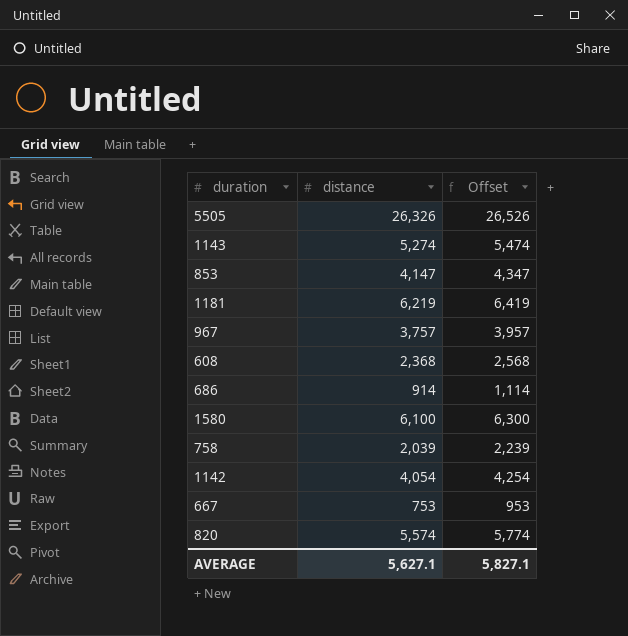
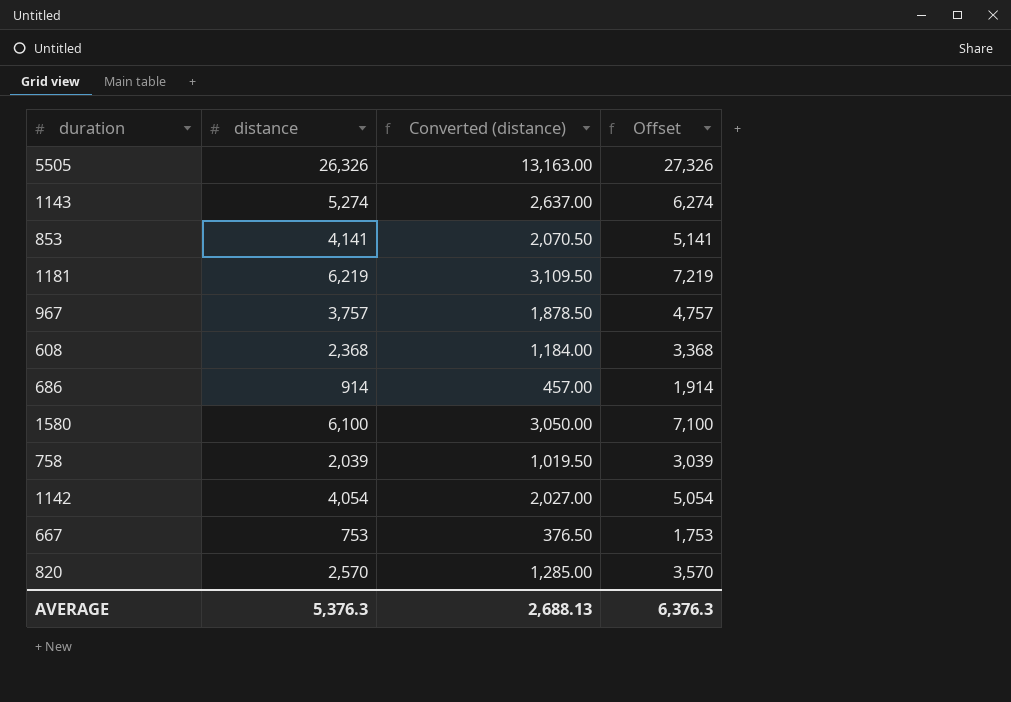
column Converted (distance) | formula: none -> [distance] * 0.5
column Offset | formula: [distance] + 200 -> [distance] + 1000
853 | distance: 4,147 -> 4,141
820 | distance: 5,574 -> 2,570
AVERAGE | distance: 5,627.1 -> 5,376.3
AVERAGE | Offset: 5,827.1 -> 6,376.3

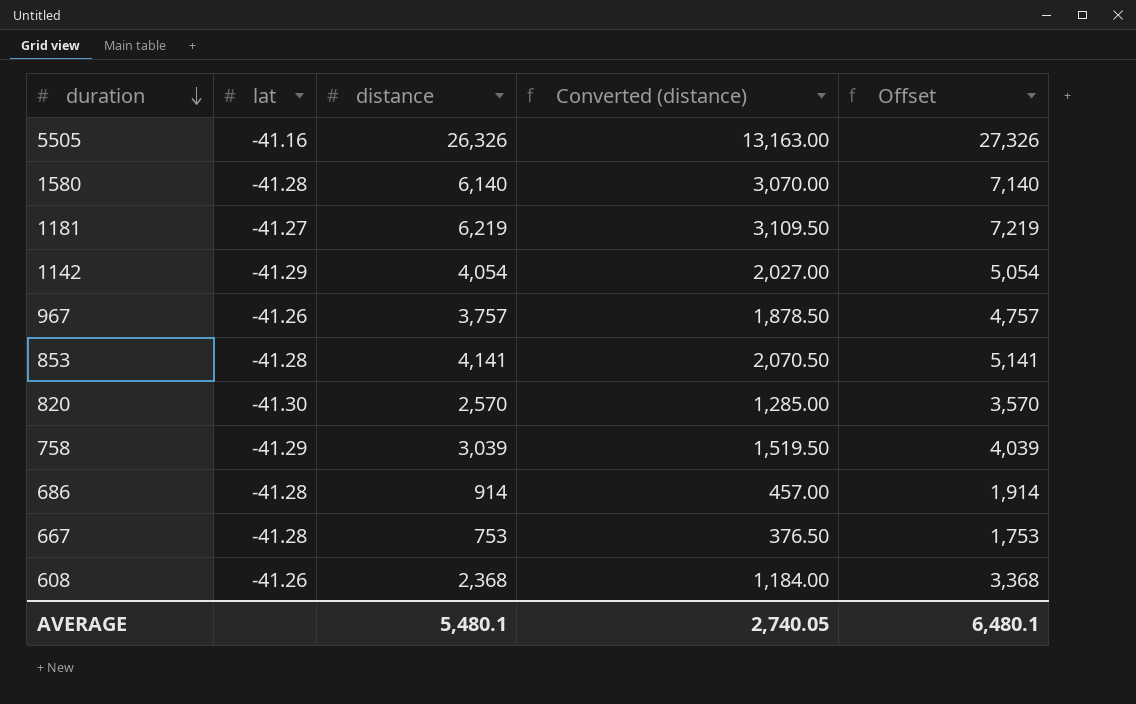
row order: none -> duration descending
column lat | position: none -> 2
row 1143: 5,274 | 2,637.00 | 6,274 -> none
1580 | distance: 6,100 -> 6,140
1580 | Converted (distance): 3,050.00 -> 3,070.00
1580 | Offset: 7,100 -> 7,140
758 | distance: 2,039 -> 3,039
758 | Converted (distance): 1,019.50 -> 1,519.50
758 | Offset: 3,039 -> 4,039
AVERAGE | distance: 5,376.3 -> 5,480.1
AVERAGE | Converted (distance): 2,688.13 -> 2,740.05
AVERAGE | Offset: 6,376.3 -> 6,480.1

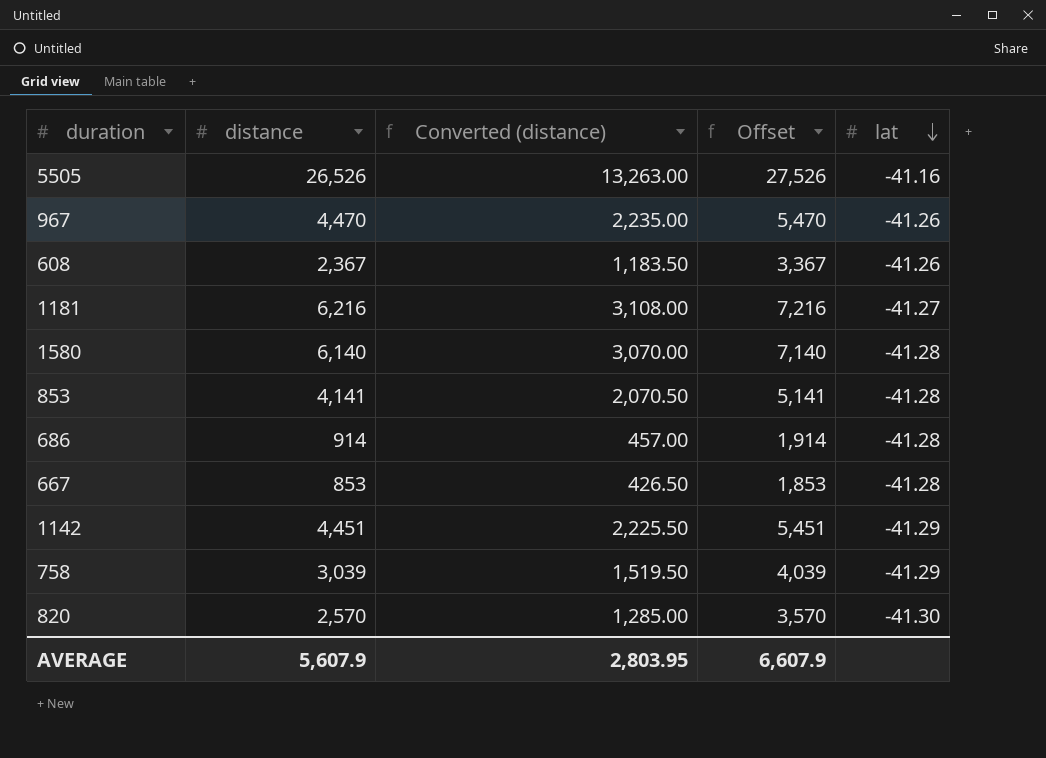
row order: duration descending -> lat descending
column lat | position: 2 -> 5
5505 | distance: 26,326 -> 26,526
5505 | Converted (distance): 13,163.00 -> 13,263.00
5505 | Offset: 27,326 -> 27,526
967 | distance: 3,757 -> 4,470
967 | Converted (distance): 1,878.50 -> 2,235.00
967 | Offset: 4,757 -> 5,470
608 | distance: 2,368 -> 2,367
608 | Converted (distance): 1,184.00 -> 1,183.50
608 | Offset: 3,368 -> 3,367
1181 | distance: 6,219 -> 6,216
1181 | Converted (distance): 3,109.50 -> 3,108.00
1181 | Offset: 7,219 -> 7,216
667 | distance: 753 -> 853
667 | Converted (distance): 376.50 -> 426.50
667 | Offset: 1,753 -> 1,853
1142 | distance: 4,054 -> 4,451
1142 | Converted (distance): 2,027.00 -> 2,225.50
1142 | Offset: 5,054 -> 5,451
AVERAGE | distance: 5,480.1 -> 5,607.9
AVERAGE | Converted (distance): 2,740.05 -> 2,803.95
AVERAGE | Offset: 6,480.1 -> 6,607.9

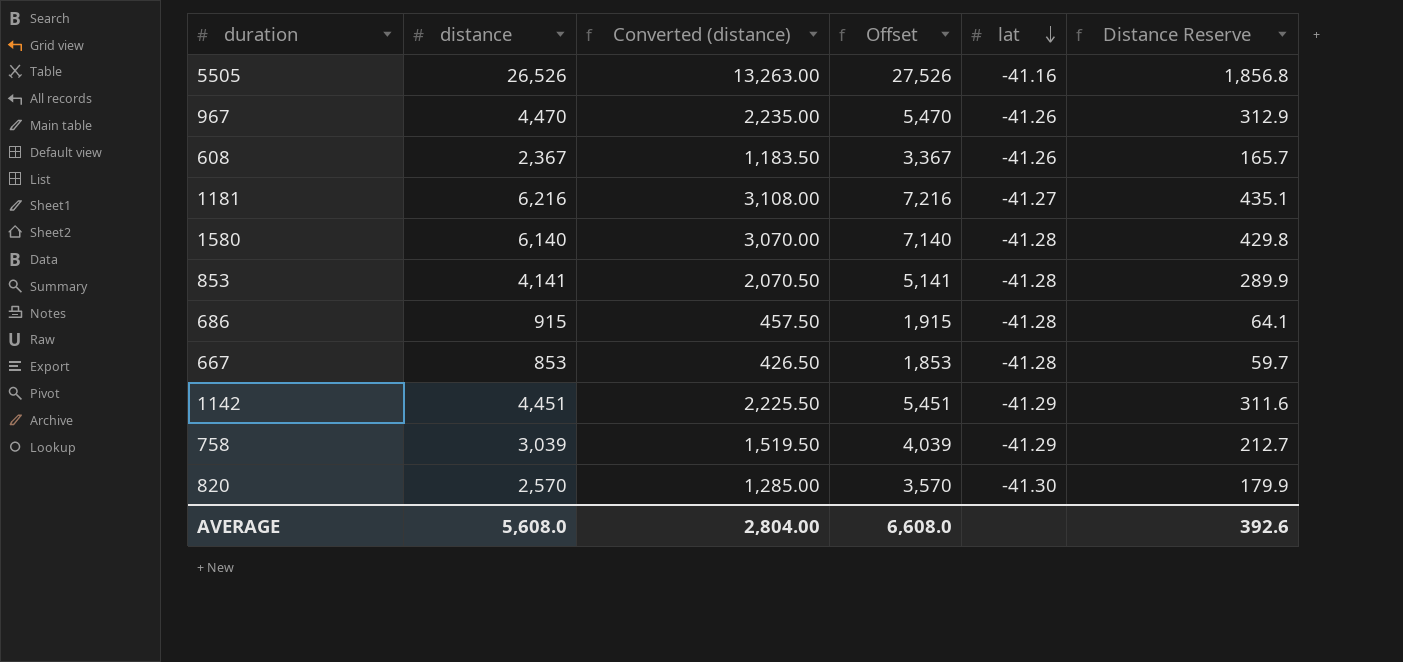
column Distance Reserve | formula: none -> [distance] * 0.07
686 | distance: 914 -> 915
686 | Converted (distance): 457.00 -> 457.50
686 | Offset: 1,914 -> 1,915
AVERAGE | distance: 5,607.9 -> 5,608.0
AVERAGE | Converted (distance): 2,803.95 -> 2,804.00
AVERAGE | Offset: 6,607.9 -> 6,608.0

